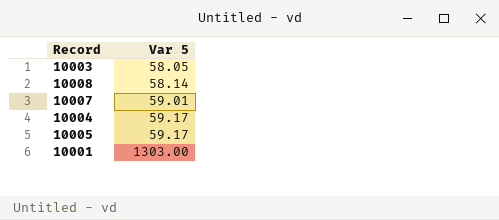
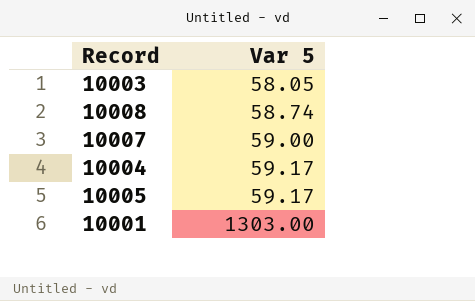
10008 | Var 5: 58.14 -> 58.74
10007 | Var 5: 59.01 -> 59.00

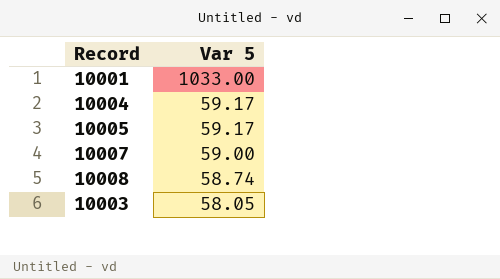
row order: Var 5 ascending -> Var 5 descending
10001 | Var 5: 1303.00 -> 1033.00

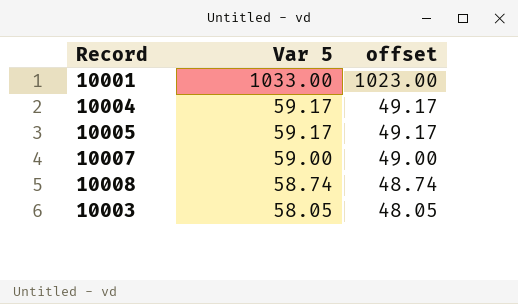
column offset | formula: none -> [Var 5] - 10

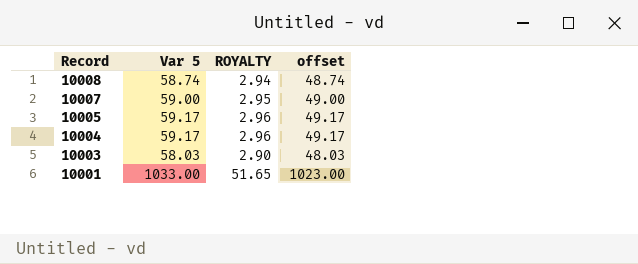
row order: Var 5 descending -> Record descending
column ROYALTY | formula: none -> [Var 5] * 0.05
10003 | Var 5: 58.05 -> 58.03
10003 | offset: 48.05 -> 48.03

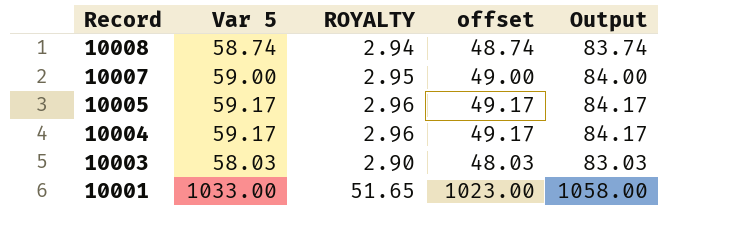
column Output | formula: none -> [Var 5] + 25

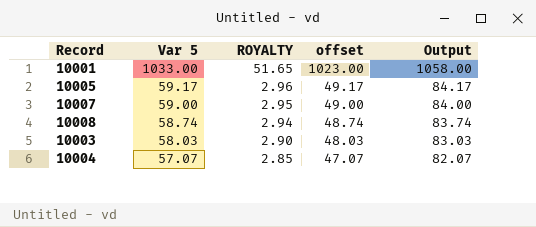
row order: Record descending -> Var 5 descending
10004 | Var 5: 59.17 -> 57.07
10004 | ROYALTY: 2.96 -> 2.85
10004 | offset: 49.17 -> 47.07
10004 | Output: 84.17 -> 82.07

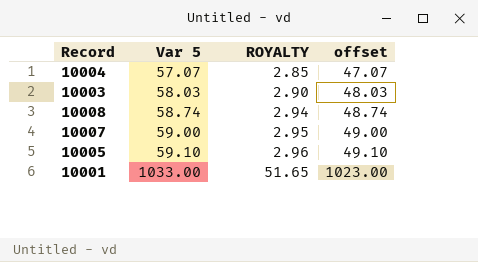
row order: Var 5 descending -> Var 5 ascending
column Output | formula: [Var 5] + 25 -> none
10005 | Var 5: 59.17 -> 59.10
10005 | offset: 49.17 -> 49.10

